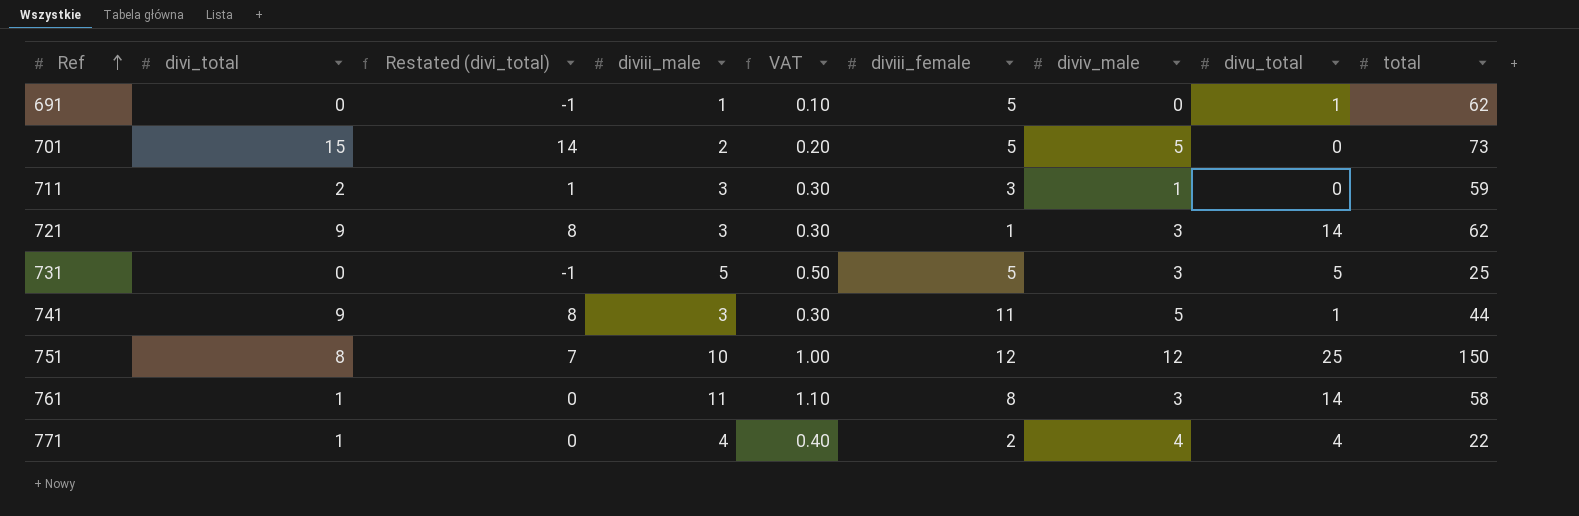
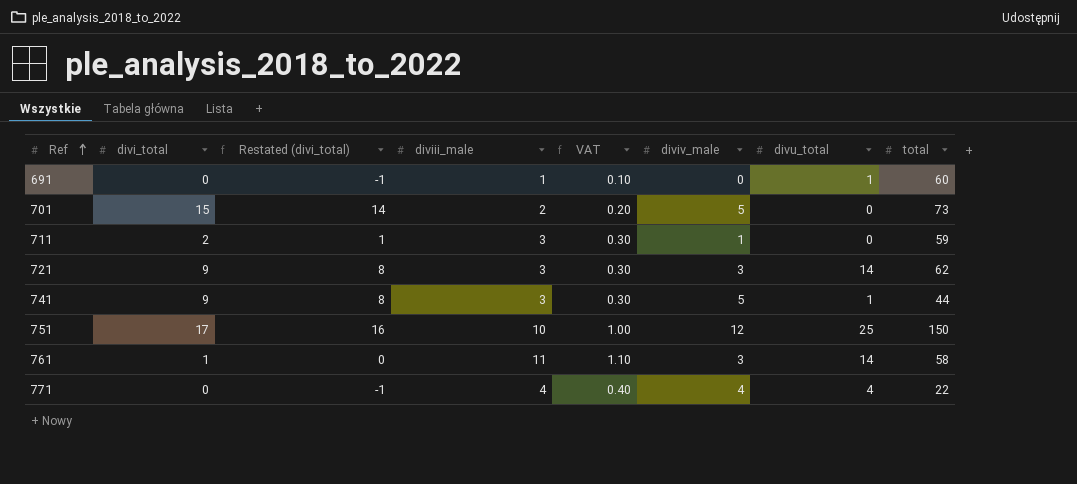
column diviii_female | position: 6 -> none
row 731: 0 | -1 | 5 | 0.50 | 5 | 3 | 5 | 25 -> none
691 | total: 62 -> 60
751 | divi_total: 8 -> 17
751 | Restated (divi_total): 7 -> 16
771 | divi_total: 1 -> 0
771 | Restated (divi_total): 0 -> -1

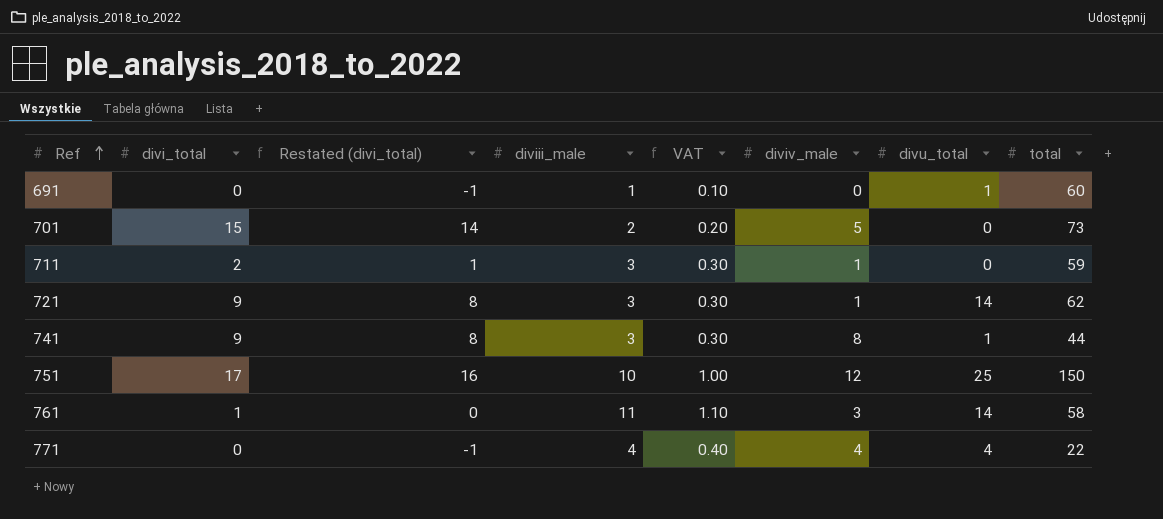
721 | diviv_male: 3 -> 1
741 | diviv_male: 5 -> 8

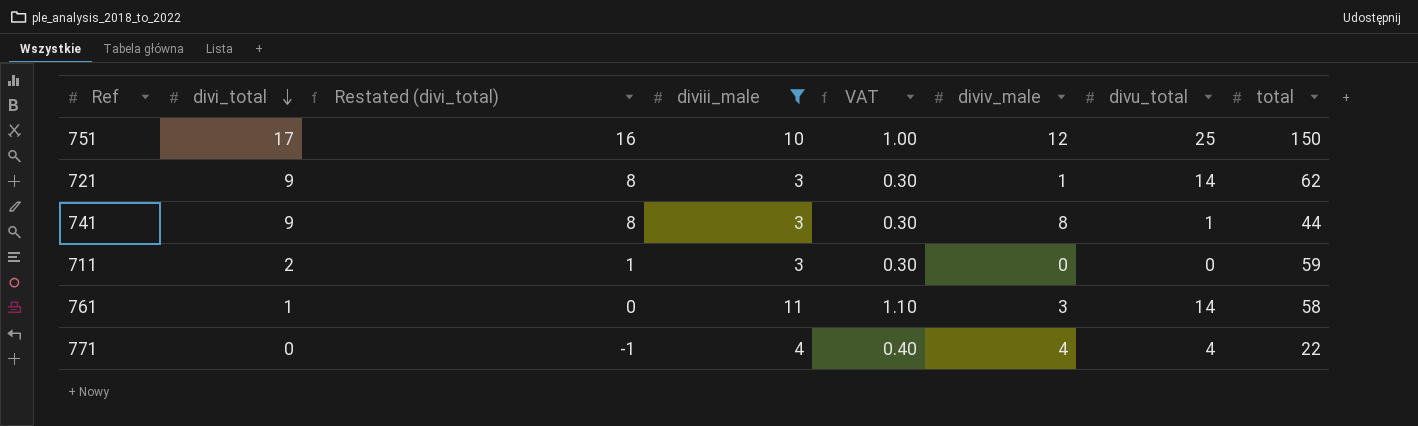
filter: none -> diviii_male >= 3
row order: Ref ascending -> divi_total descending
711 | diviv_male: 1 -> 0

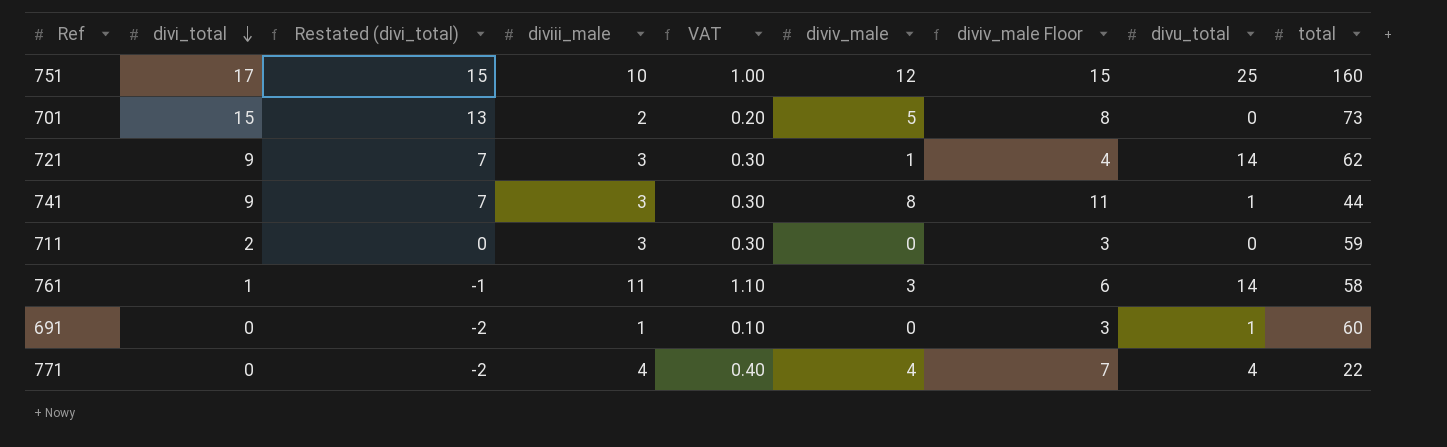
filter: diviii_male >= 3 -> none
column Restated (divi_total) | formula: [divi_total] - 1 -> [divi_total] - 2
column diviv_male Floor | formula: none -> [diviv_male] + 3
751 | total: 150 -> 160

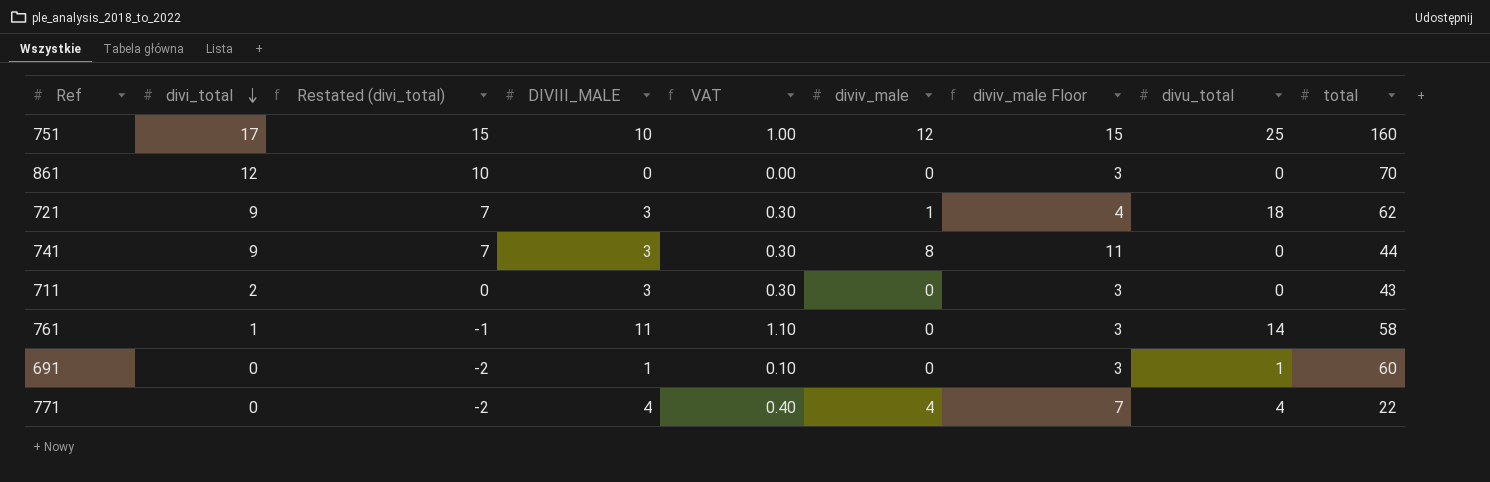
column name: diviii_male -> DIVIII_MALE
row 701: 15 | 13 | 2 | 0.20 | 5 | 8 | 0 | 73 -> none
row 861: none -> 12 | 10 | 0 | 0.00 | 0 | 3 | 0 | 70
721 | divu_total: 14 -> 18
741 | divu_total: 1 -> 0
711 | total: 59 -> 43
761 | diviv_male: 3 -> 0
761 | diviv_male Floor: 6 -> 3

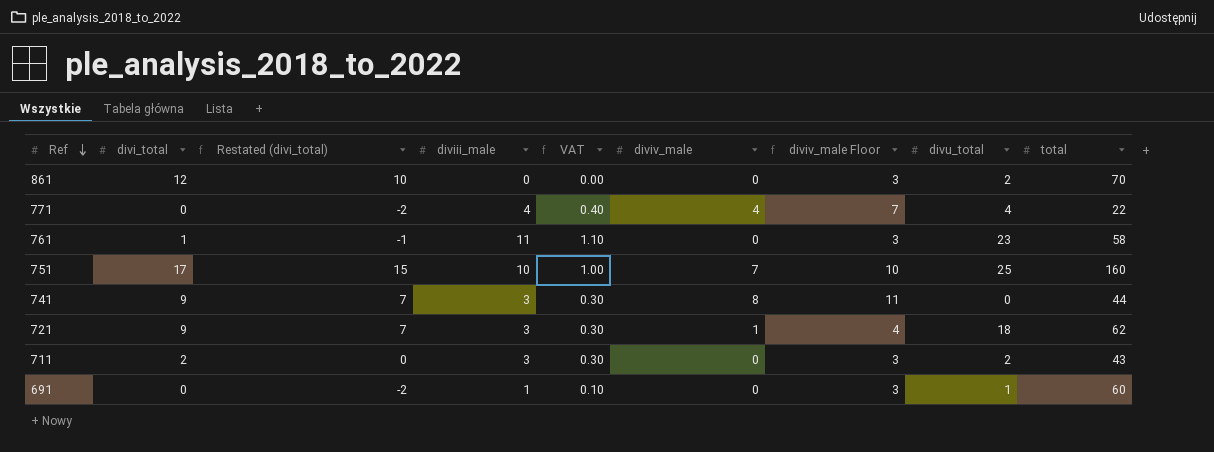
row order: divi_total descending -> Ref descending
column name: DIVIII_MALE -> diviii_male
861 | divu_total: 0 -> 2
761 | divu_total: 14 -> 23
751 | diviv_male: 12 -> 7
751 | diviv_male Floor: 15 -> 10
711 | divu_total: 0 -> 2

